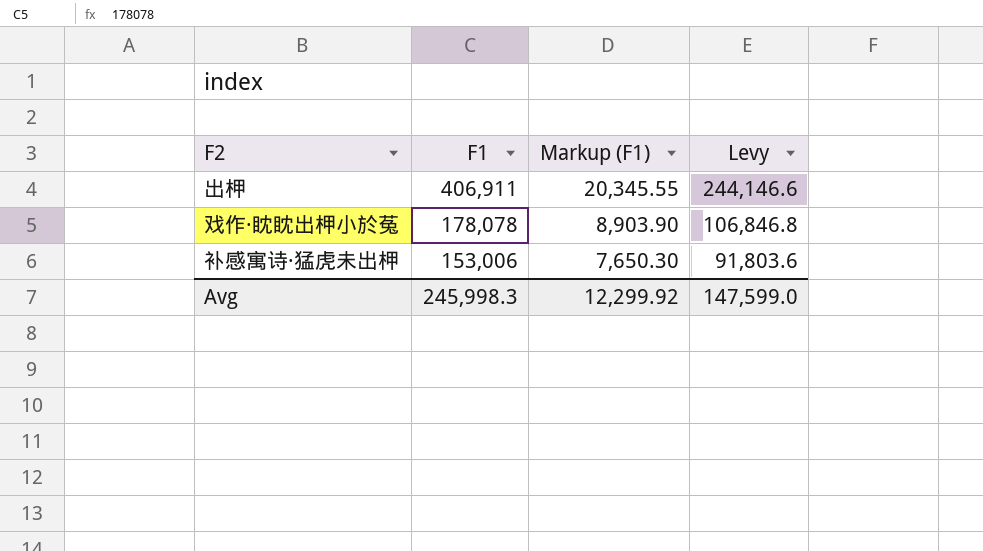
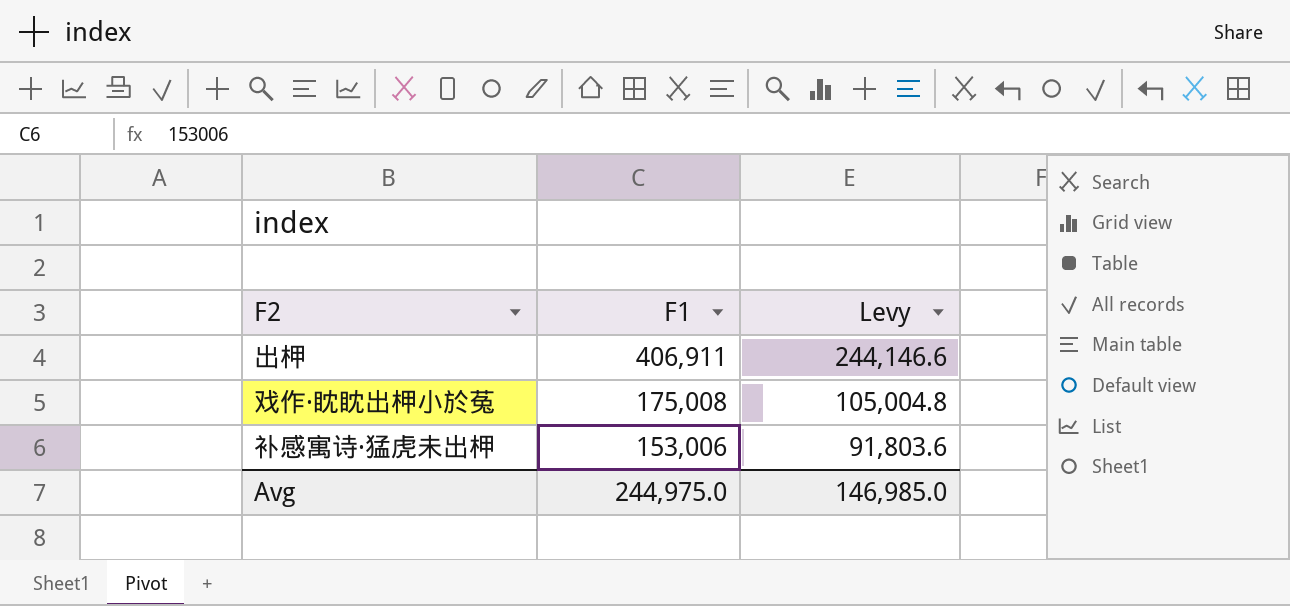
column Markup (F1) | formula: [F1] * 0.05 -> none
戏作·眈眈出柙小於菟 | F1: 178,078 -> 175,008
戏作·眈眈出柙小於菟 | Levy: 106,846.8 -> 105,004.8
Avg | F1: 245,998.3 -> 244,975.0
Avg | Levy: 147,599.0 -> 146,985.0

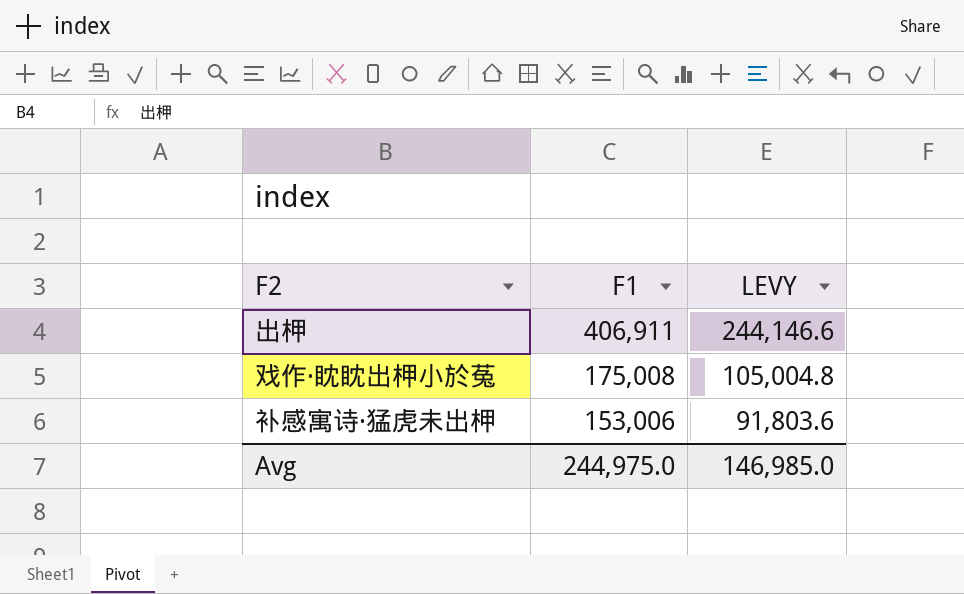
column name: Levy -> LEVY

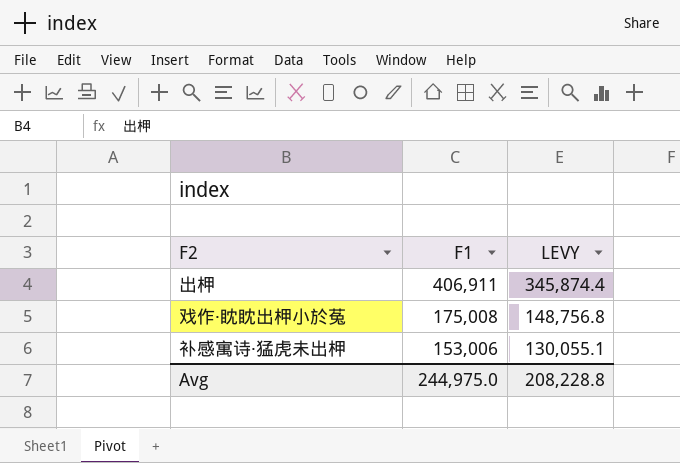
column LEVY | formula: [F1] * 0.6 -> [F1] * 0.85
Avg | LEVY: 146,985.0 -> 208,228.8

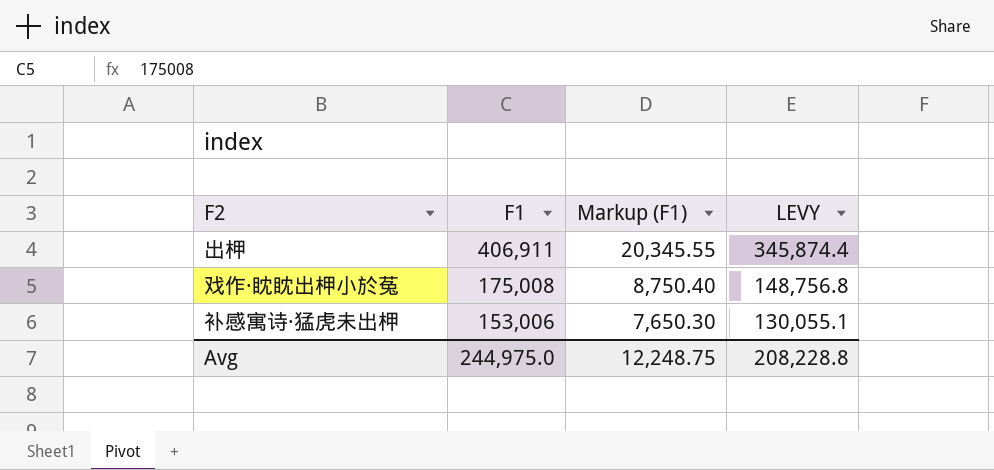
column Markup (F1) | formula: none -> [F1] * 0.05

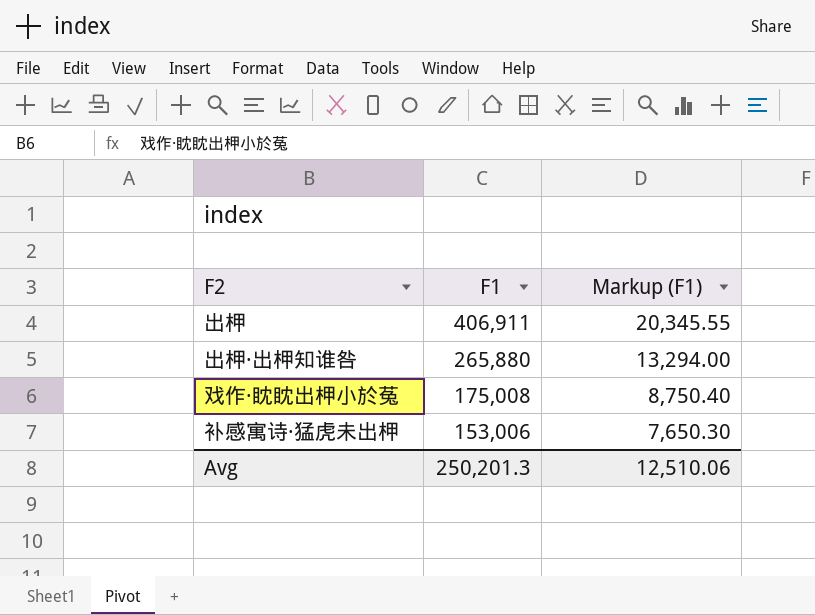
column LEVY | formula: [F1] * 0.85 -> none
row 出柙·出柙知谁咎: none -> 265,880 | 13,294.00
Avg | F1: 244,975.0 -> 250,201.3
Avg | Markup (F1): 12,248.75 -> 12,510.06

